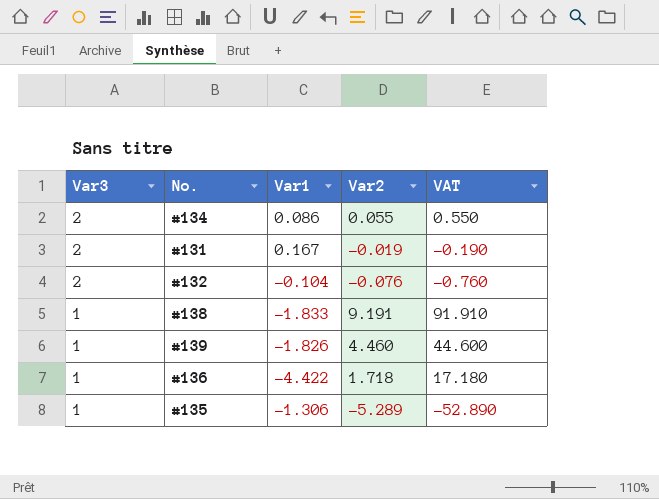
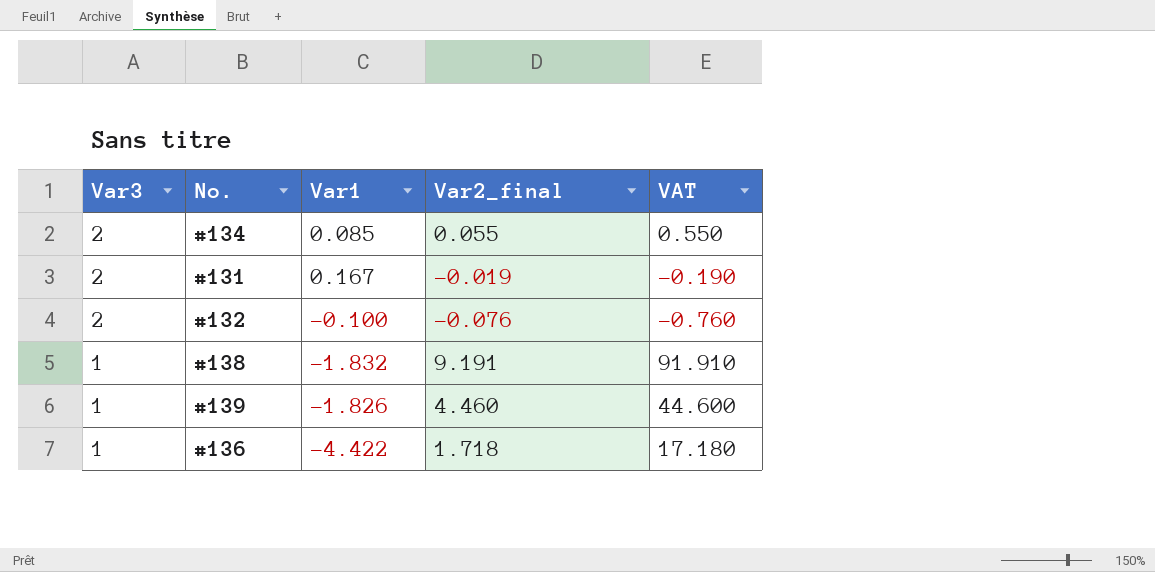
column name: Var2 -> Var2_final
row #135: 1 | -1.306 | -5.289 | -52.890 -> none
#134 | Var1: 0.086 -> 0.085
#132 | Var1: -0.104 -> -0.100
#138 | Var1: -1.833 -> -1.832

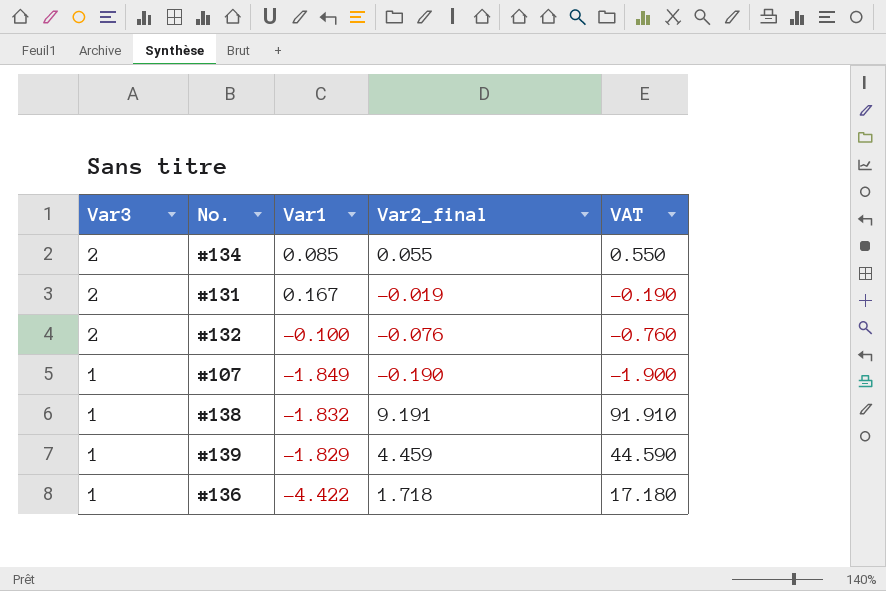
row #107: none -> 1 | -1.849 | -0.190 | -1.900
#139 | Var1: -1.826 -> -1.829
#139 | Var2_final: 4.460 -> 4.459
#139 | VAT: 44.600 -> 44.590

